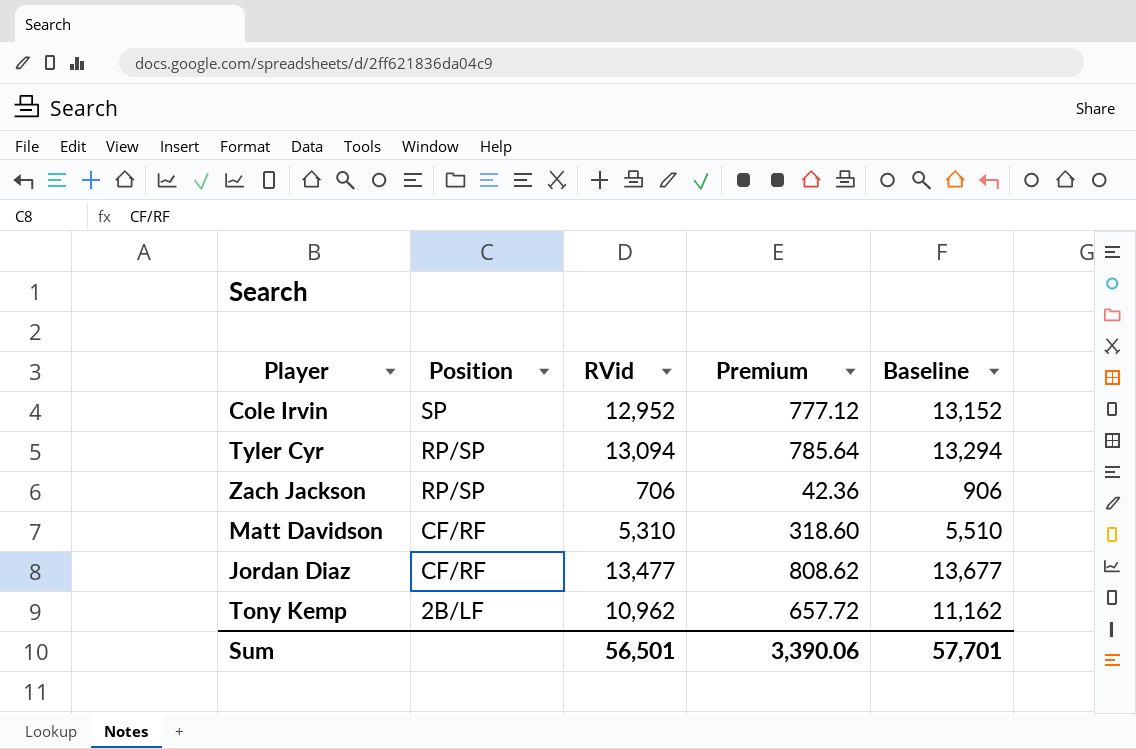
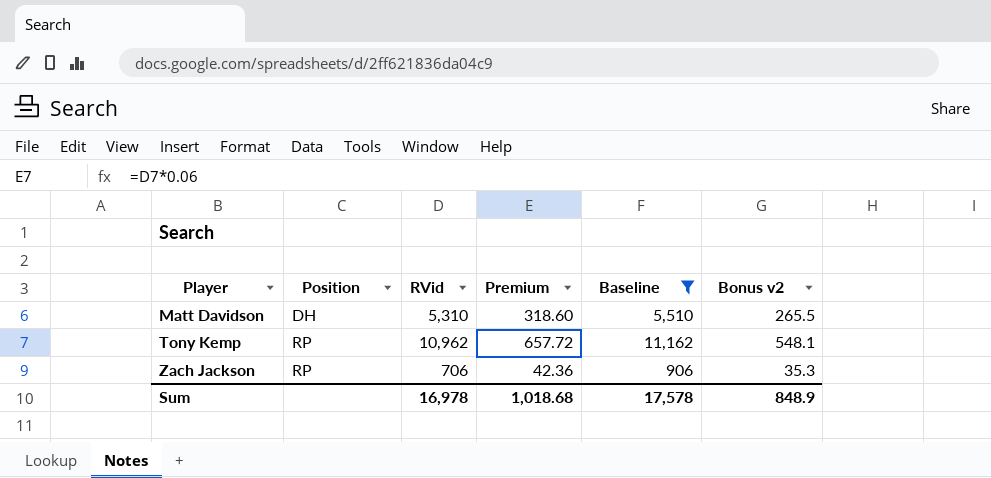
filter: none -> Baseline <= 11,162
row order: Position descending -> Player ascending
column Bonus v2 | formula: none -> [RVid] * 0.05
Matt Davidson | Position: CF/RF -> DH
Tony Kemp | Position: 2B/LF -> RP
Zach Jackson | Position: RP/SP -> RP
Sum | RVid: 56,501 -> 16,978
Sum | Premium: 3,390.06 -> 1,018.68
Sum | Baseline: 57,701 -> 17,578

